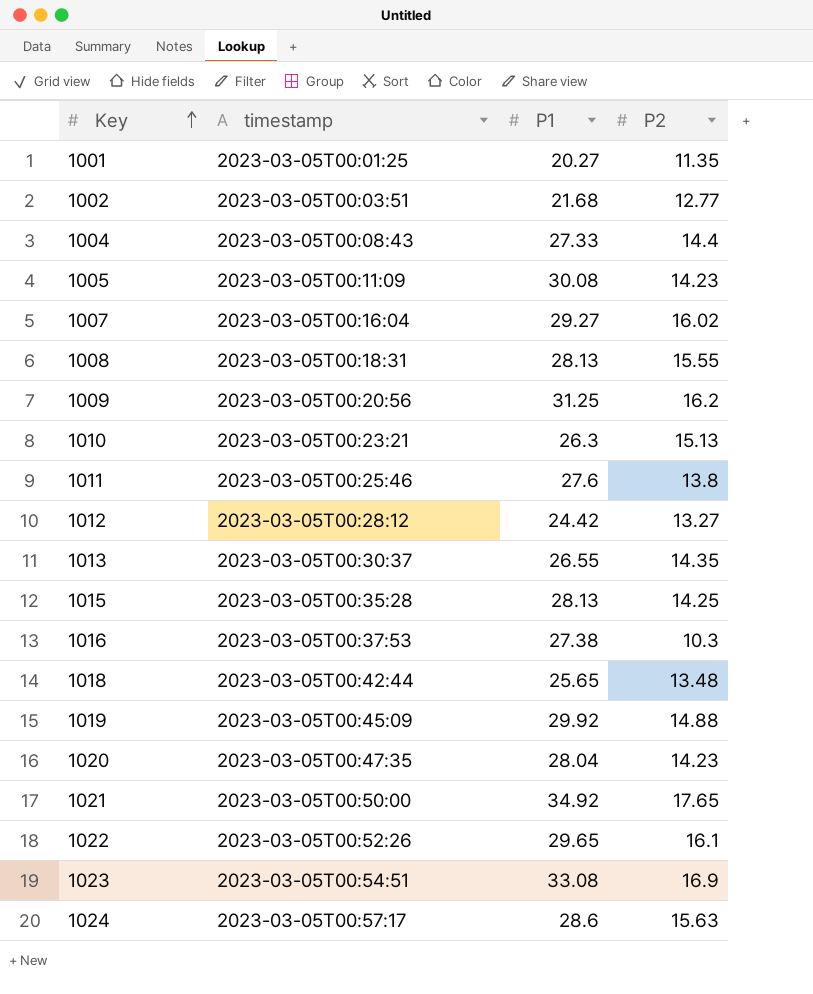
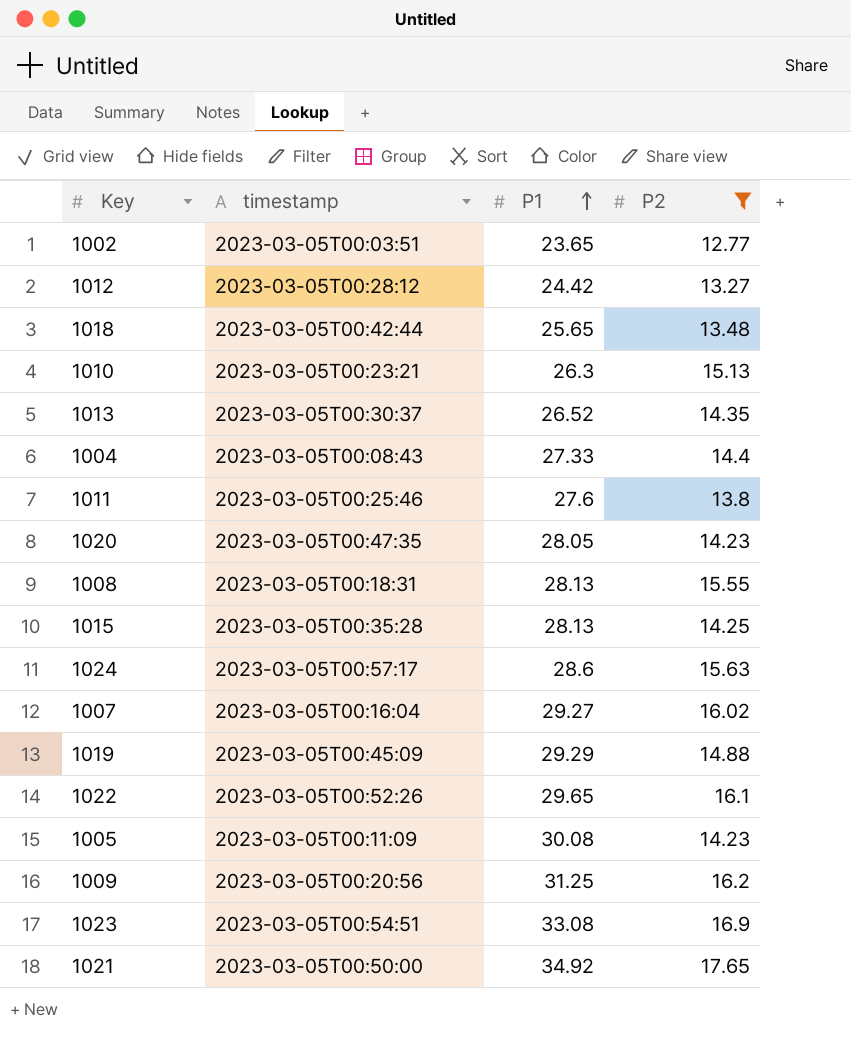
filter: none -> P2 >= 12.77
row order: Key ascending -> P1 ascending
1002 | P1: 21.68 -> 23.65
1013 | P1: 26.55 -> 26.52
1020 | P1: 28.04 -> 28.05
1019 | P1: 29.92 -> 29.29

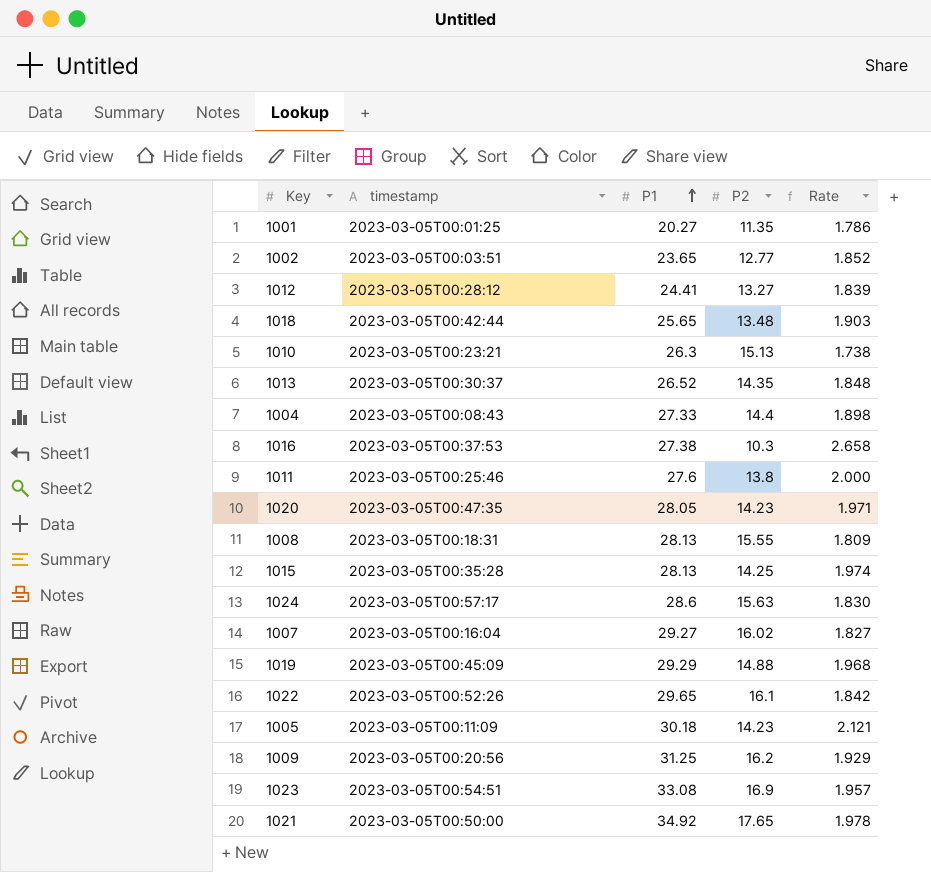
filter: P2 >= 12.77 -> none
column Rate | formula: none -> [P1] / [P2]
1012 | P1: 24.42 -> 24.41
1005 | P1: 30.08 -> 30.18

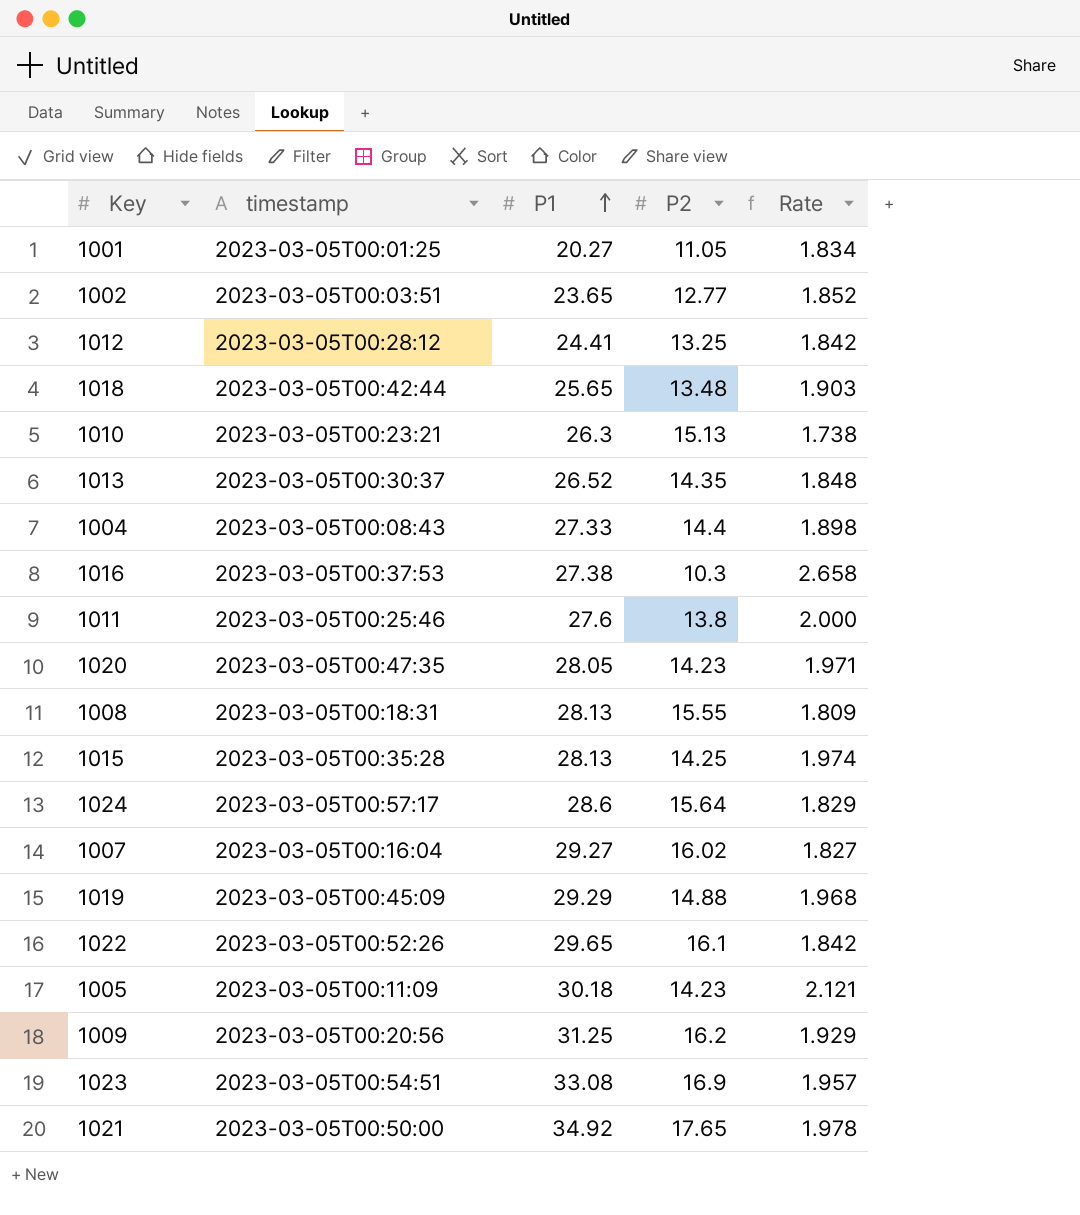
1001 | P2: 11.35 -> 11.05
1001 | Rate: 1.786 -> 1.834
1012 | P2: 13.27 -> 13.25
1012 | Rate: 1.839 -> 1.842
1024 | P2: 15.63 -> 15.64
1024 | Rate: 1.830 -> 1.829

